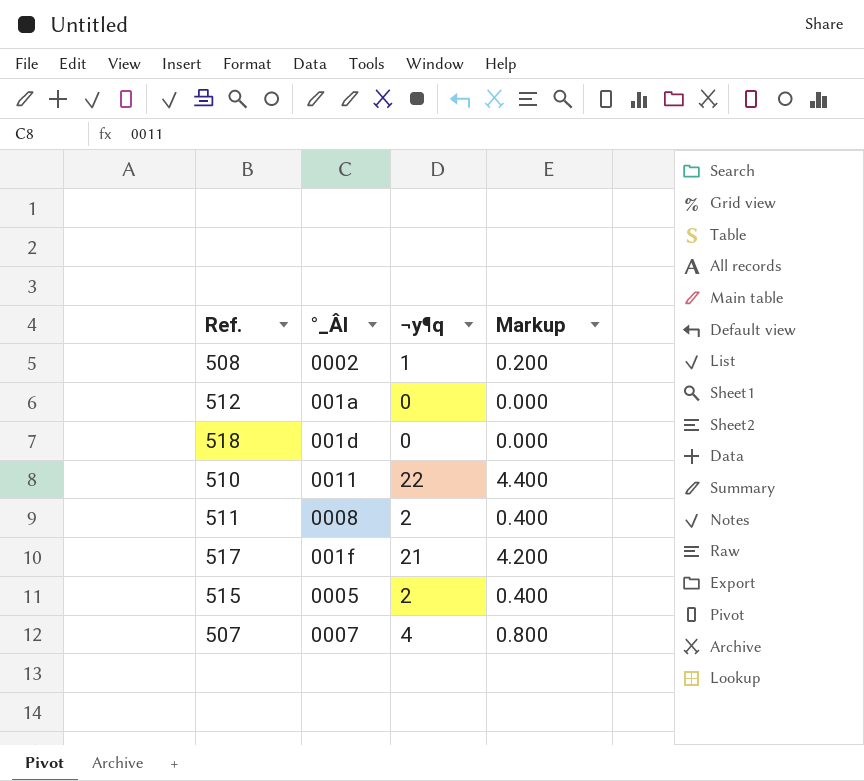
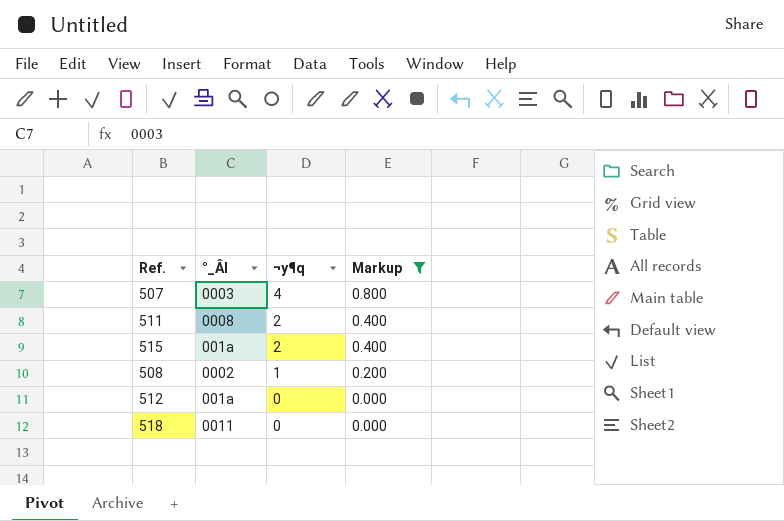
filter: none -> Markup <= 0.800
row order: none -> ¬y¶q descending
507 | °_ÂI: 0007 -> 0003
515 | °_ÂI: 0005 -> 001a
518 | °_ÂI: 001d -> 0011

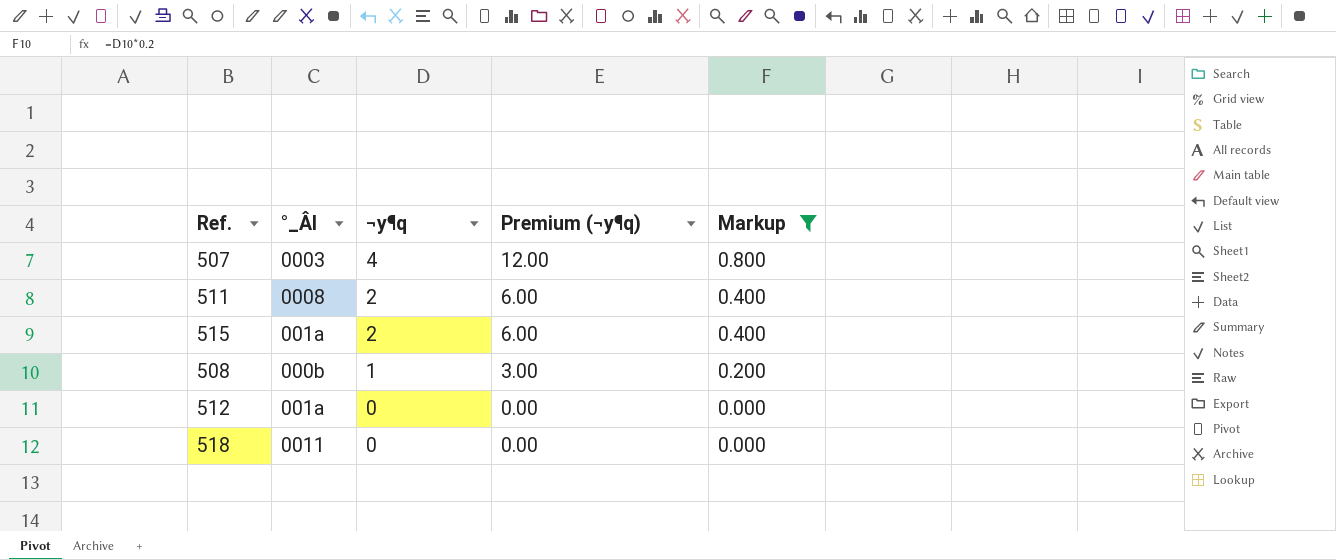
column Premium (¬y¶q) | formula: none -> [¬y¶q] * 3
508 | °_ÂI: 0002 -> 000b

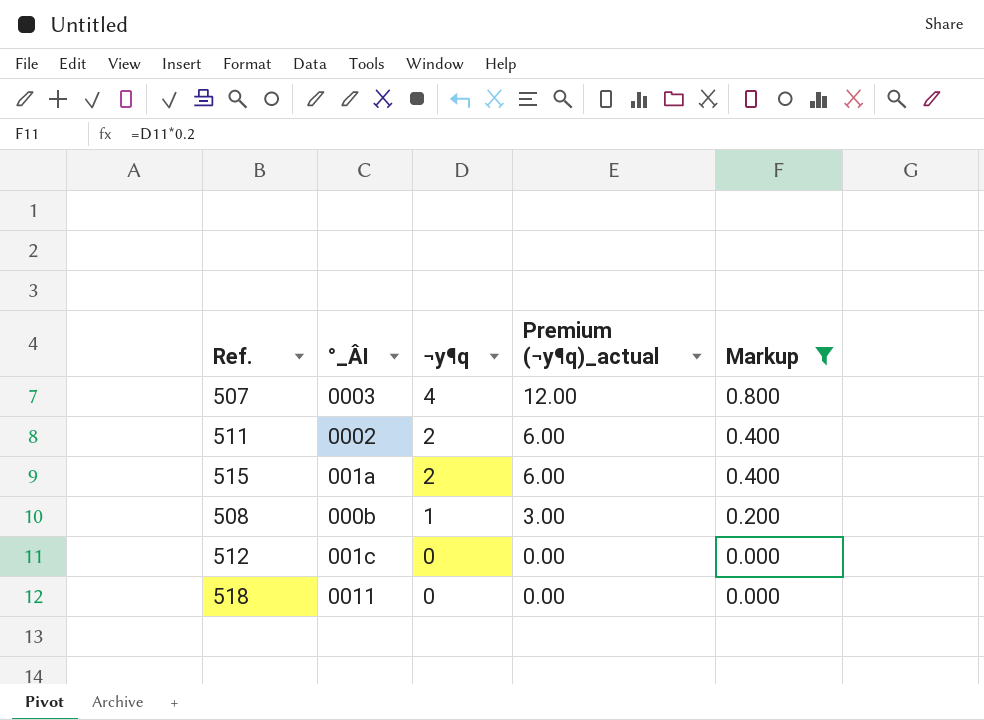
column name: Premium (¬y¶q) -> Premium (¬y¶q)_actual
511 | °_ÂI: 0008 -> 0002
512 | °_ÂI: 001a -> 001c

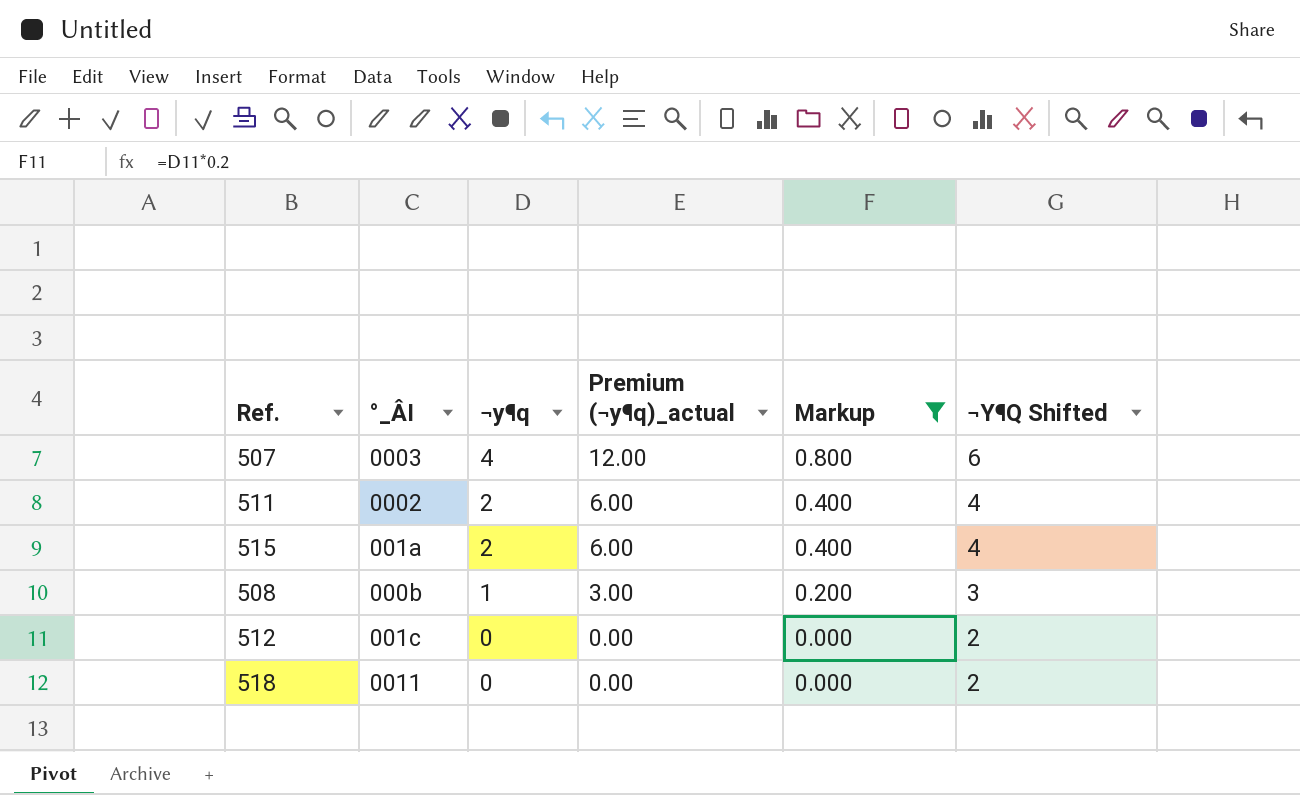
column ¬Y¶Q Shifted | formula: none -> [¬y¶q] + 2

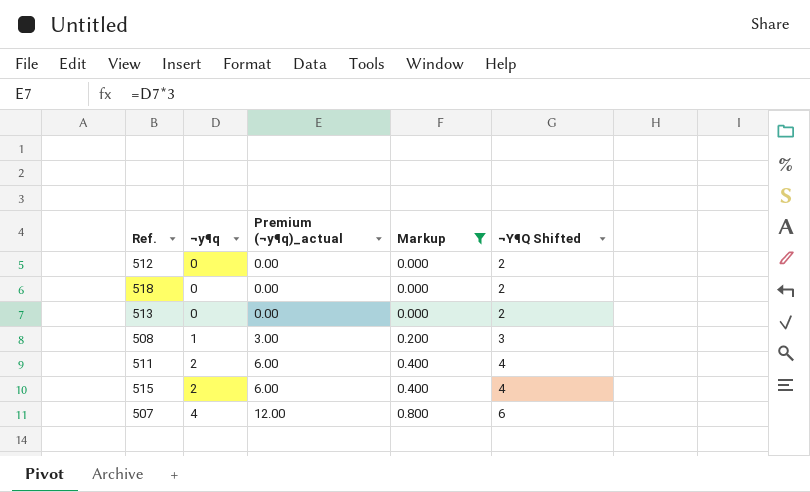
row order: ¬y¶q descending -> ¬y¶q ascending
column °_ÂI | position: 2 -> none
row 513: none -> 0 | 0.00 | 0.000 | 2

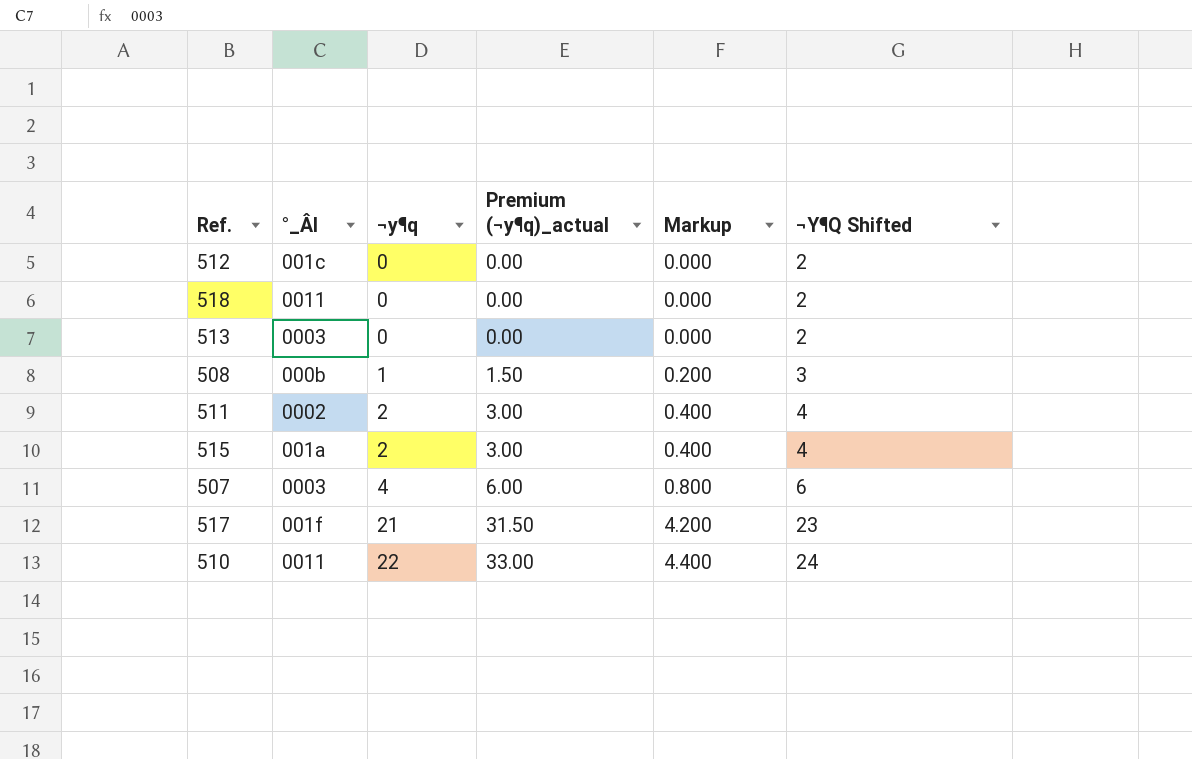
filter: Markup <= 0.800 -> none
column °_ÂI | position: none -> 2
column Premium (¬y¶q)_actual | formula: [¬y¶q] * 3 -> [¬y¶q] * 1.5

